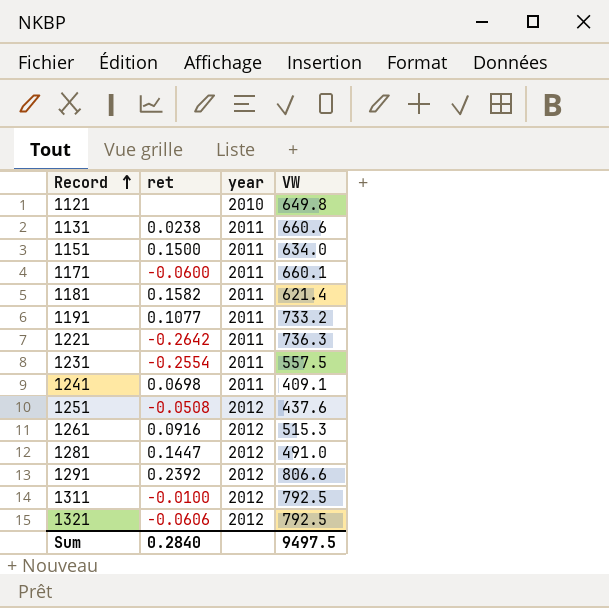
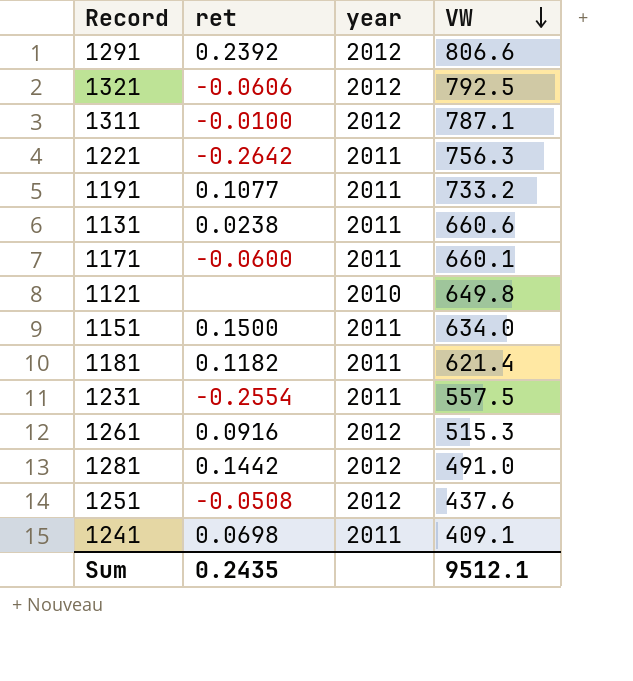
row order: Record ascending -> VW descending
1311 | VW: 792.5 -> 787.1
1221 | VW: 736.3 -> 756.3
1181 | ret: 0.1582 -> 0.1182
1281 | ret: 0.1447 -> 0.1442
Sum | ret: 0.2840 -> 0.2435
Sum | VW: 9497.5 -> 9512.1

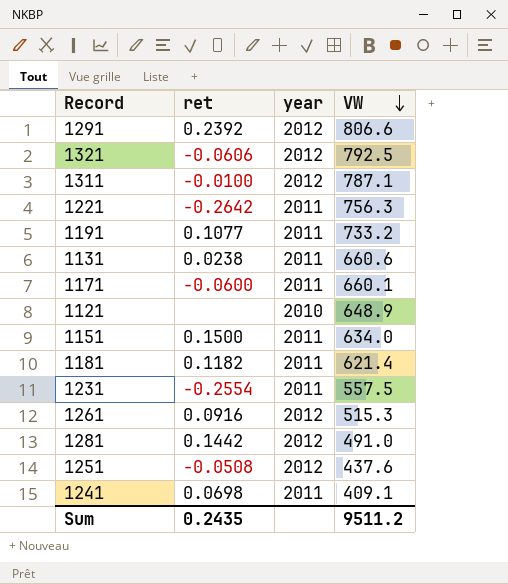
1121 | VW: 649.8 -> 648.9
Sum | VW: 9512.1 -> 9511.2

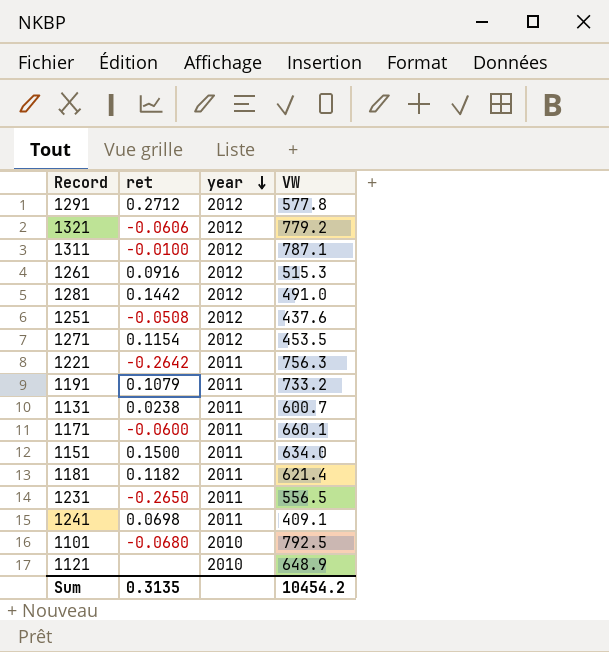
row order: VW descending -> year descending
1291 | ret: 0.2392 -> 0.2712
1291 | VW: 806.6 -> 577.8
1321 | VW: 792.5 -> 779.2
row 1271: none -> 0.1154 | 2012 | 453.5
1191 | ret: 0.1077 -> 0.1079
1131 | VW: 660.6 -> 600.7
1231 | ret: -0.2554 -> -0.2650
1231 | VW: 557.5 -> 556.5
row 1101: none -> -0.0680 | 2010 | 792.5
Sum | ret: 0.2435 -> 0.3135
Sum | VW: 9511.2 -> 10454.2

